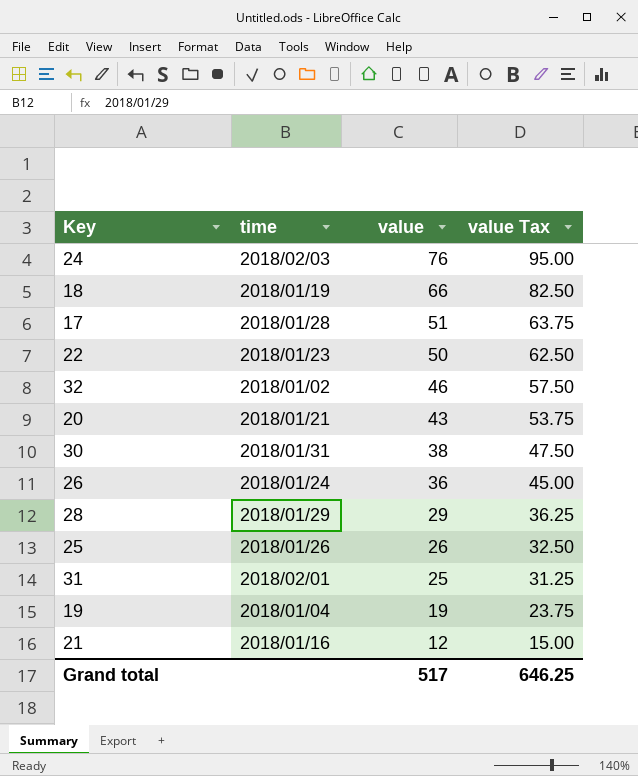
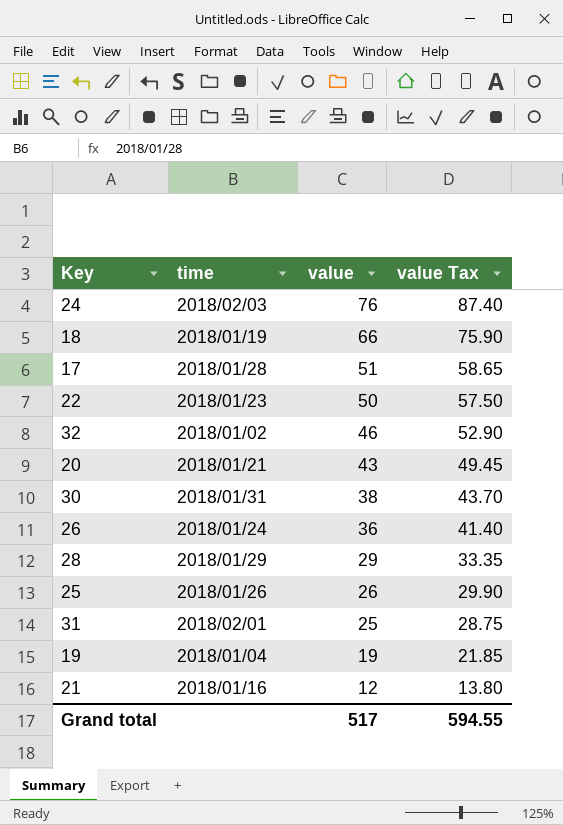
column value Tax | formula: [value] * 1.25 -> [value] * 1.15
Grand total | value Tax: 646.25 -> 594.55

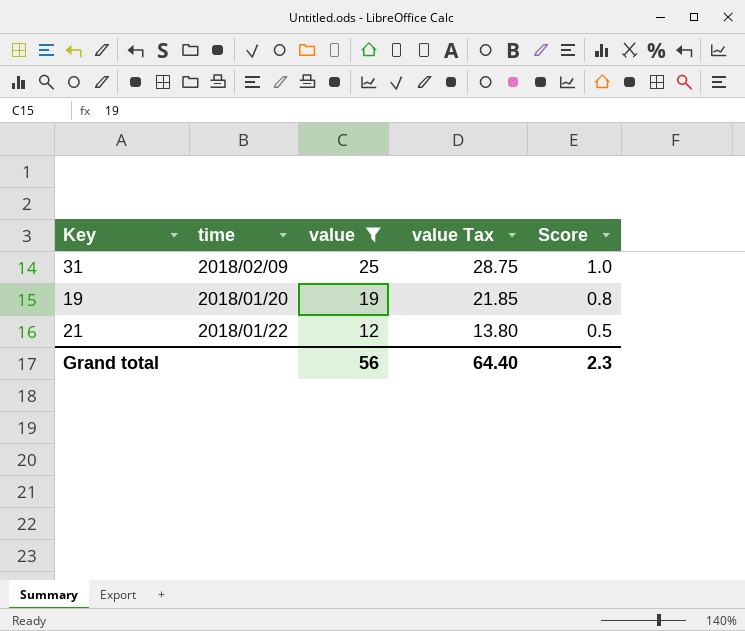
filter: none -> value <= 25
column Score | formula: none -> [value] * 0.04
31 | time: 2018/02/01 -> 2018/02/09
19 | time: 2018/01/04 -> 2018/01/20
21 | time: 2018/01/16 -> 2018/01/22
Grand total | value: 517 -> 56
Grand total | value Tax: 594.55 -> 64.40

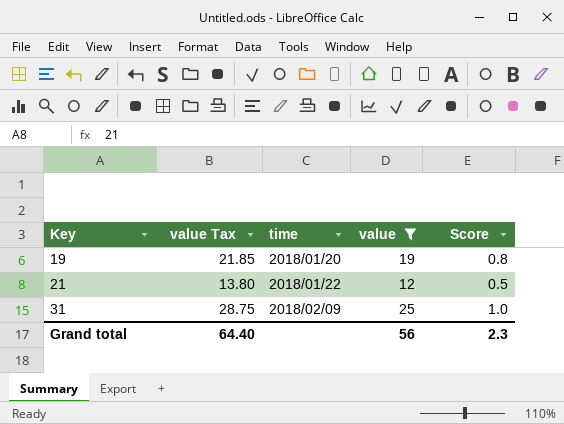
row order: value descending -> Key ascending
column value Tax | position: 4 -> 2

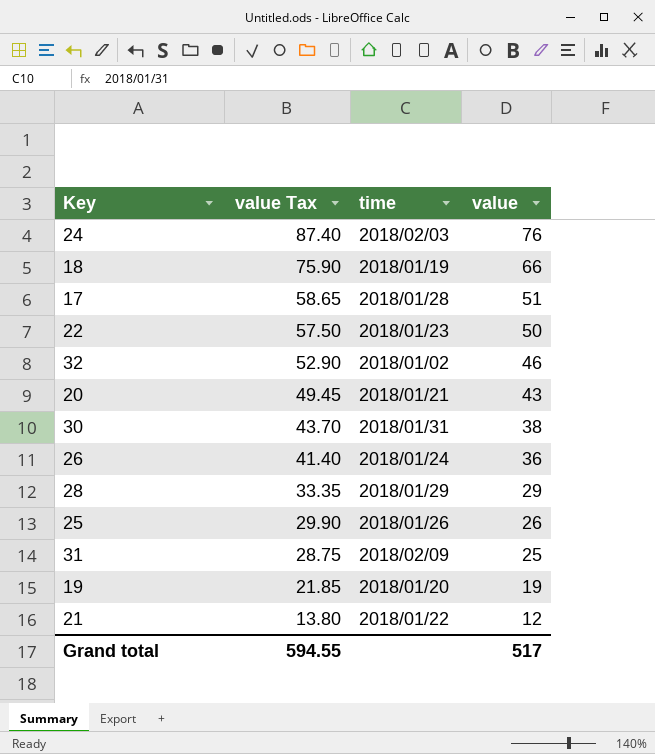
filter: value <= 25 -> none
row order: Key ascending -> value Tax descending
column Score | formula: [value] * 0.04 -> none
Grand total | value Tax: 64.40 -> 594.55
Grand total | value: 56 -> 517

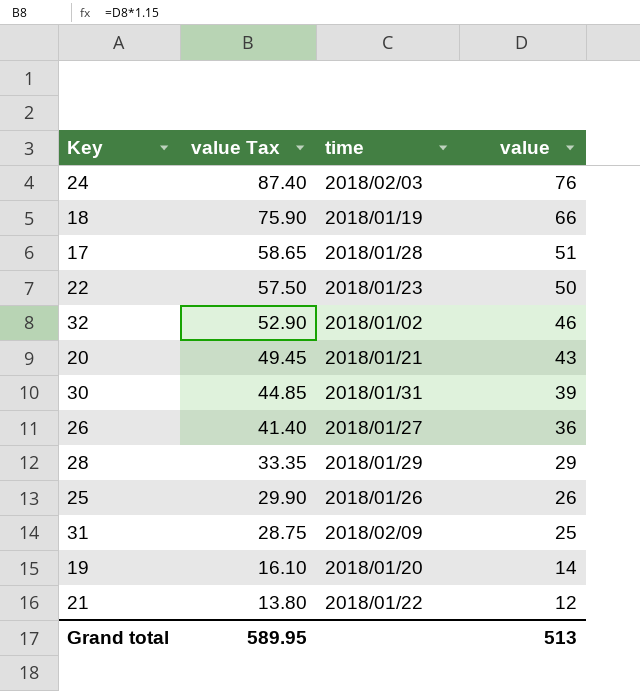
30 | value Tax: 43.70 -> 44.85
30 | value: 38 -> 39
26 | time: 2018/01/24 -> 2018/01/27
19 | value Tax: 21.85 -> 16.10
19 | value: 19 -> 14
Grand total | value Tax: 594.55 -> 589.95
Grand total | value: 517 -> 513

